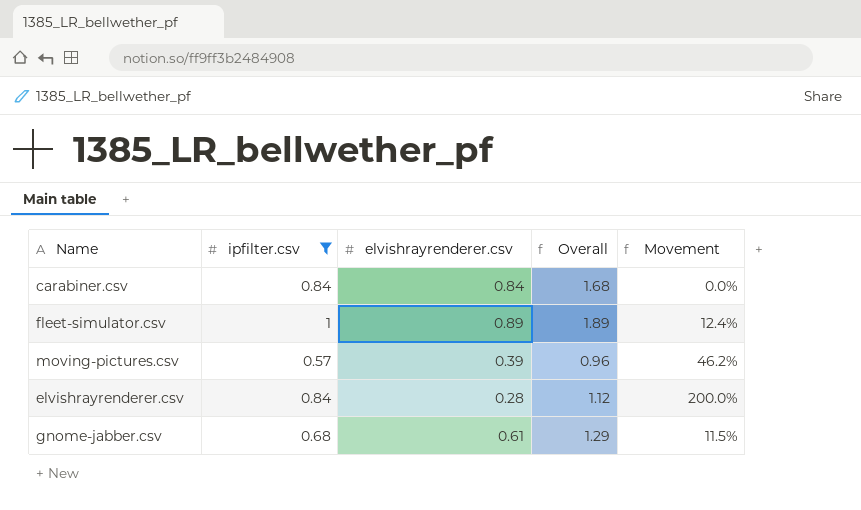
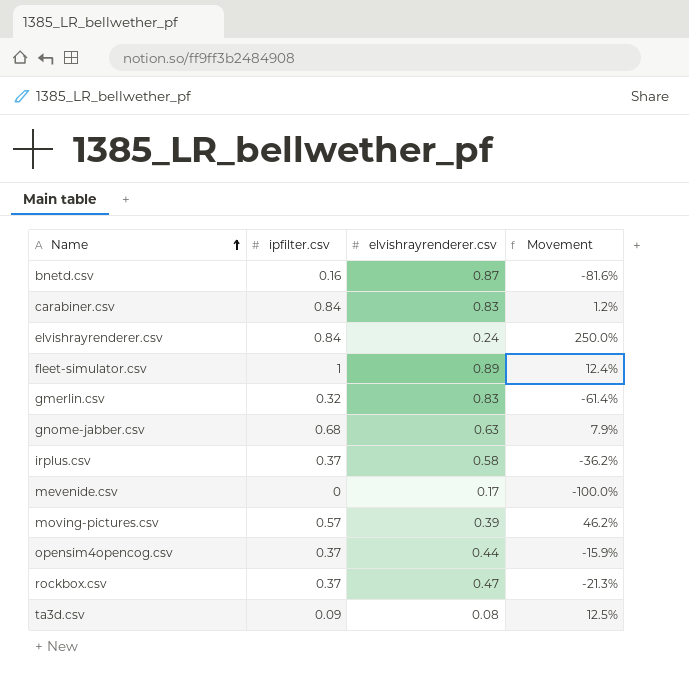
filter: ipfilter.csv >= 0.57 -> none
row order: none -> Name ascending
column Overall | formula: [ipfilter.csv] + [elvishrayrenderer.csv] -> none
carabiner.csv | elvishrayrenderer.csv: 0.84 -> 0.83
carabiner.csv | Movement: 0.0% -> 1.2%
elvishrayrenderer.csv | elvishrayrenderer.csv: 0.28 -> 0.24
elvishrayrenderer.csv | Movement: 200.0% -> 250.0%
gnome-jabber.csv | elvishrayrenderer.csv: 0.61 -> 0.63
gnome-jabber.csv | Movement: 11.5% -> 7.9%

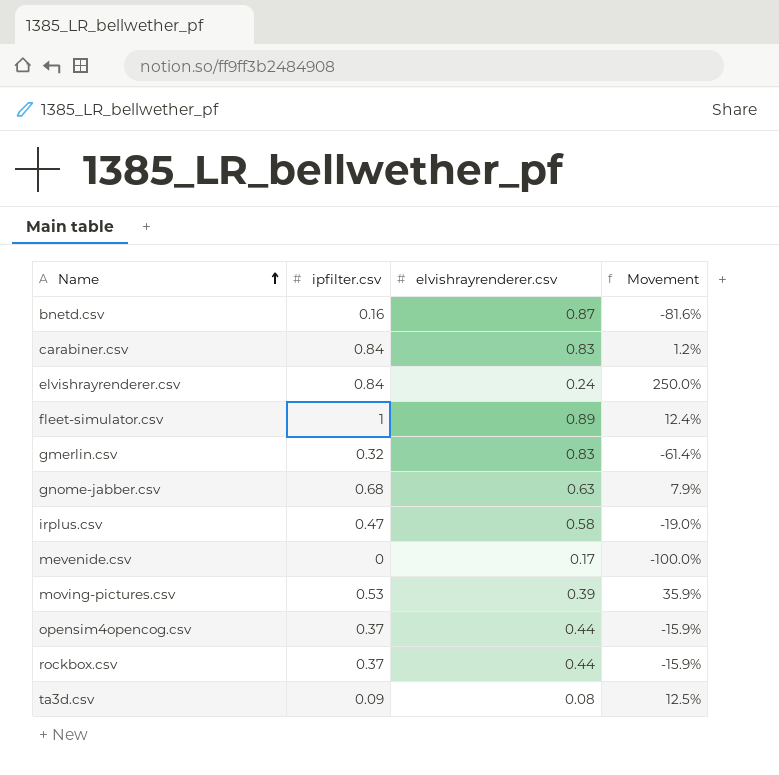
irplus.csv | ipfilter.csv: 0.37 -> 0.47
irplus.csv | Movement: -36.2% -> -19.0%
moving-pictures.csv | ipfilter.csv: 0.57 -> 0.53
moving-pictures.csv | Movement: 46.2% -> 35.9%
rockbox.csv | elvishrayrenderer.csv: 0.47 -> 0.44
rockbox.csv | Movement: -21.3% -> -15.9%

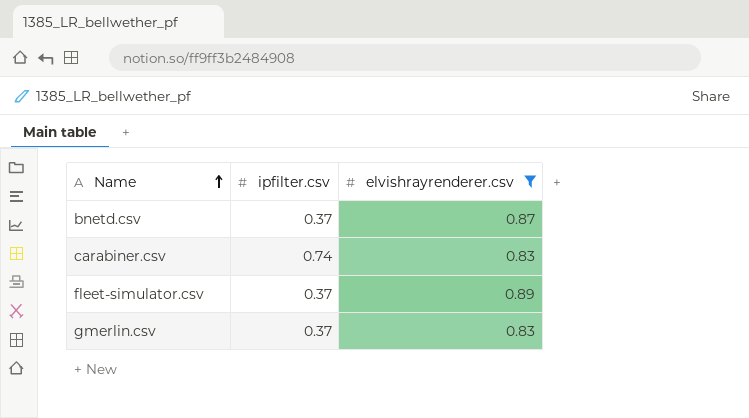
filter: none -> elvishrayrenderer.csv >= 0.83
column Movement | formula: ([ipfilter.csv] - [elvishrayrenderer.csv]) / [elvishrayrenderer.csv] -> none
bnetd.csv | ipfilter.csv: 0.16 -> 0.37
carabiner.csv | ipfilter.csv: 0.84 -> 0.74
fleet-simulator.csv | ipfilter.csv: 1 -> 0.37
gmerlin.csv | ipfilter.csv: 0.32 -> 0.37

